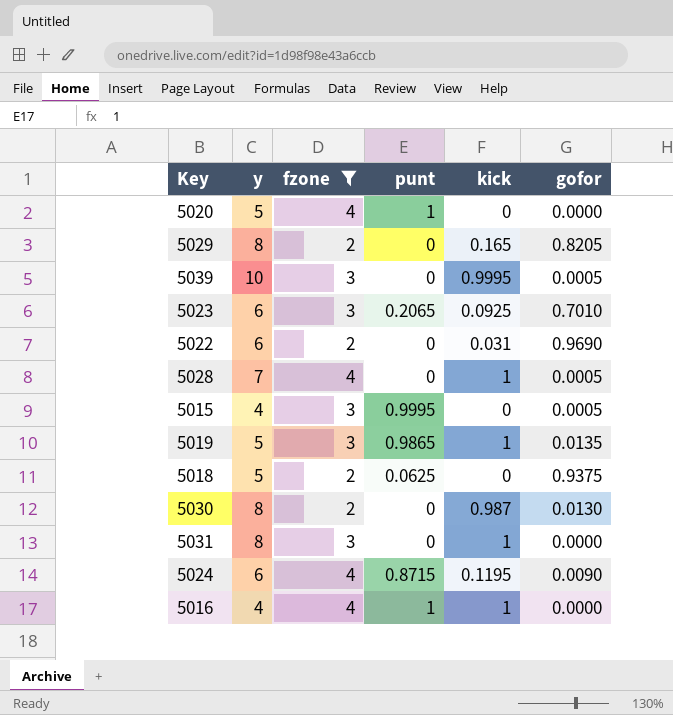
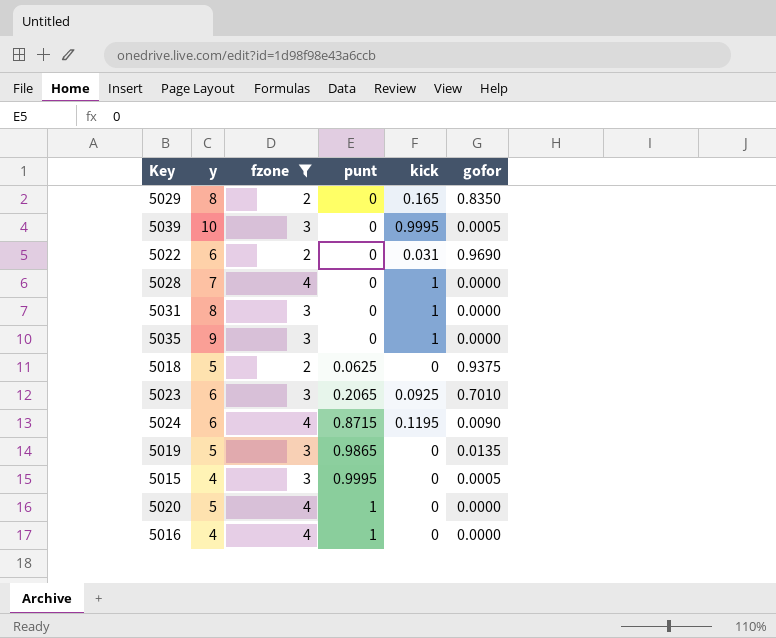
row order: none -> punt ascending
row 5030: 8 | 2 | 0 | 0.987 | 0.0130 -> none
5029 | gofor: 0.8205 -> 0.8350
5028 | gofor: 0.0005 -> 0.0000
row 5035: none -> 9 | 3 | 0 | 1 | 0.0000
5019 | kick: 1 -> 0
5016 | kick: 1 -> 0

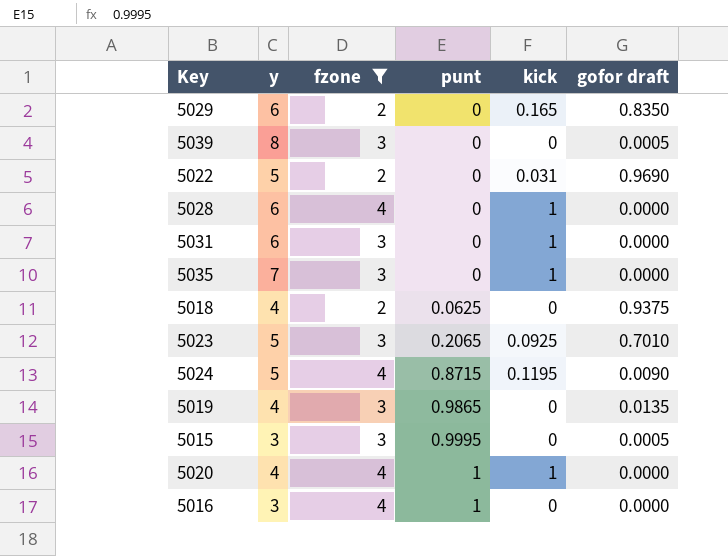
column name: gofor -> gofor draft
5029 | y: 8 -> 6
5039 | y: 10 -> 8
5039 | kick: 0.9995 -> 0
5022 | y: 6 -> 5
5028 | y: 7 -> 6
5031 | y: 8 -> 6
5035 | y: 9 -> 7
5018 | y: 5 -> 4
5023 | y: 6 -> 5
5024 | y: 6 -> 5
5019 | y: 5 -> 4
5015 | y: 4 -> 3
5020 | y: 5 -> 4
5020 | kick: 0 -> 1
5016 | y: 4 -> 3

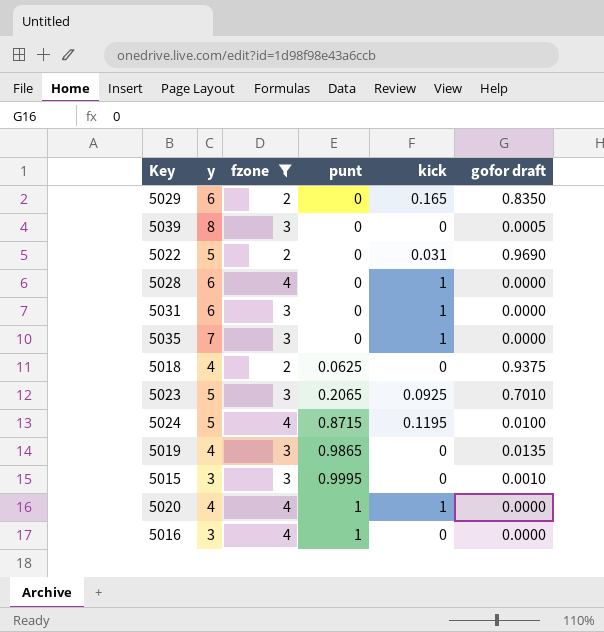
5024 | gofor draft: 0.0090 -> 0.0100
5015 | gofor draft: 0.0005 -> 0.0010

